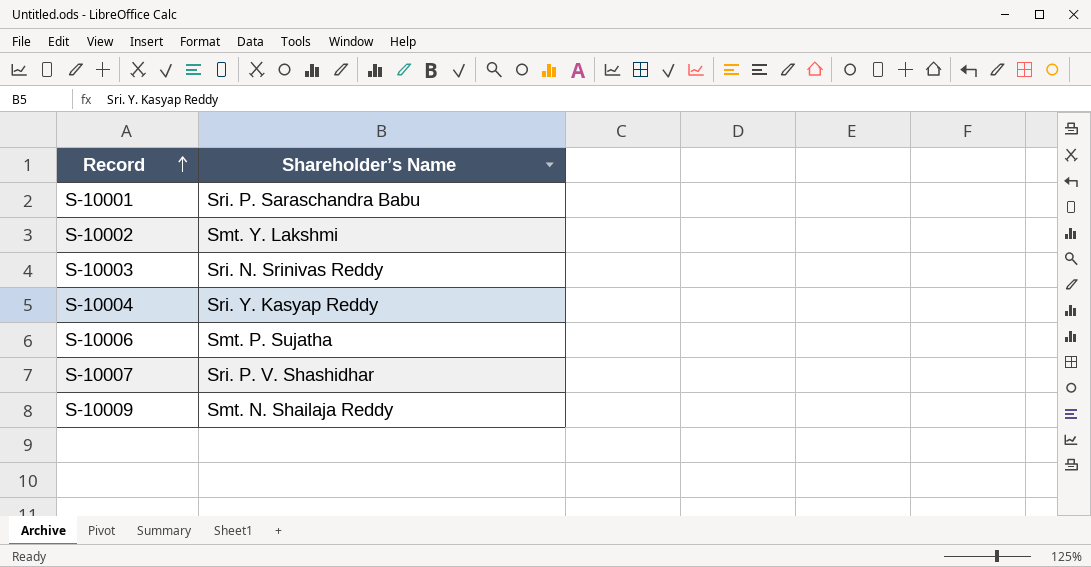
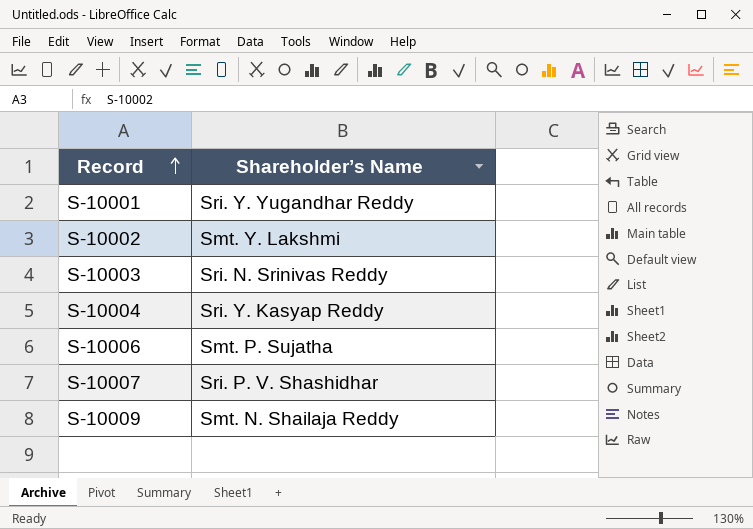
S-10001 | Shareholder’s Name: Sri. P. Saraschandra Babu -> Sri. Y. Yugandhar Reddy

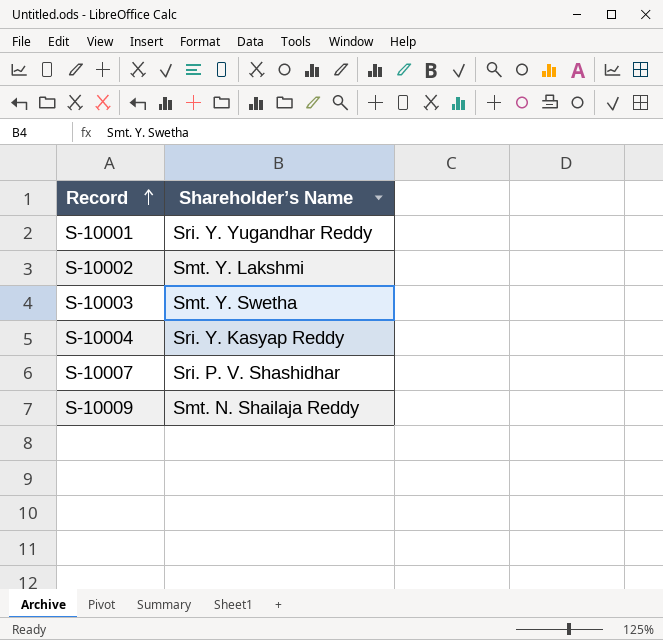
row S-10006: Smt. P. Sujatha -> none
S-10003 | Shareholder’s Name: Sri. N. Srinivas Reddy -> Smt. Y. Swetha

